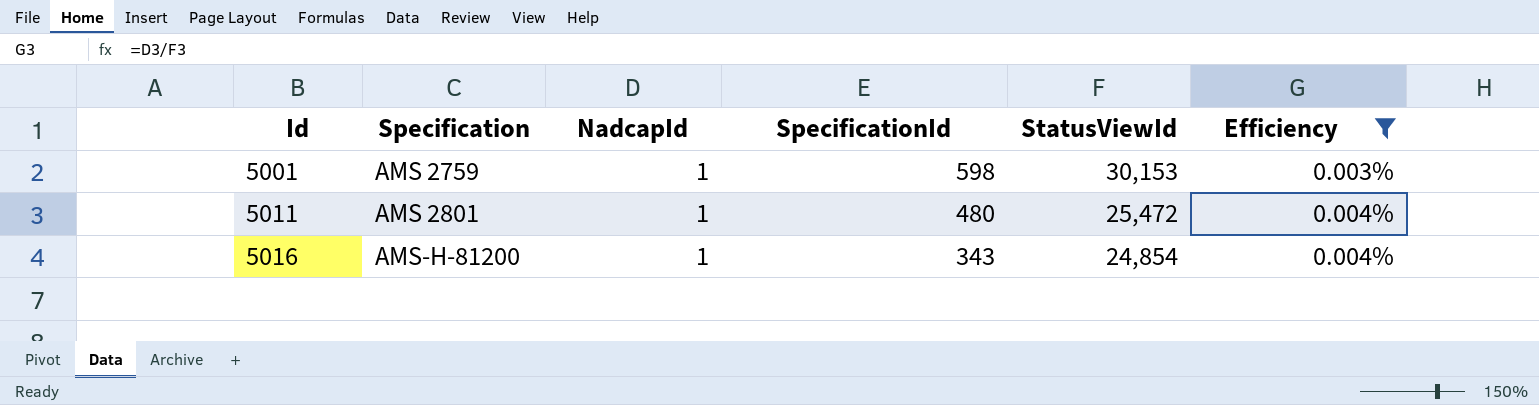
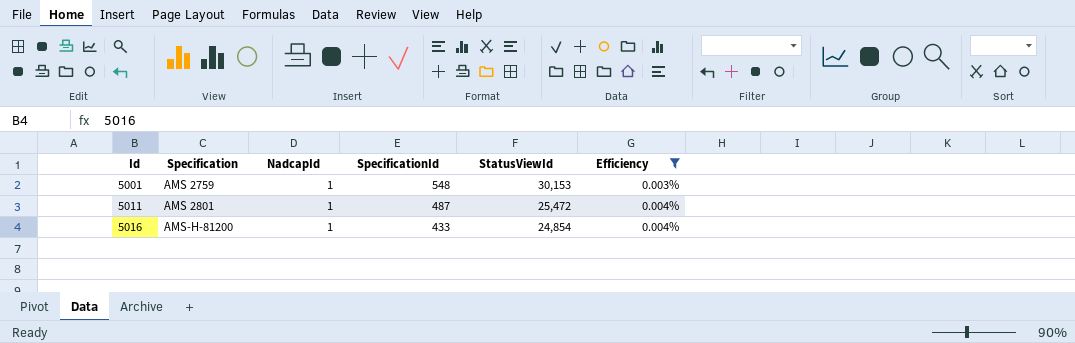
5001 | SpecificationId: 598 -> 548
5011 | SpecificationId: 480 -> 487
5016 | SpecificationId: 343 -> 433

